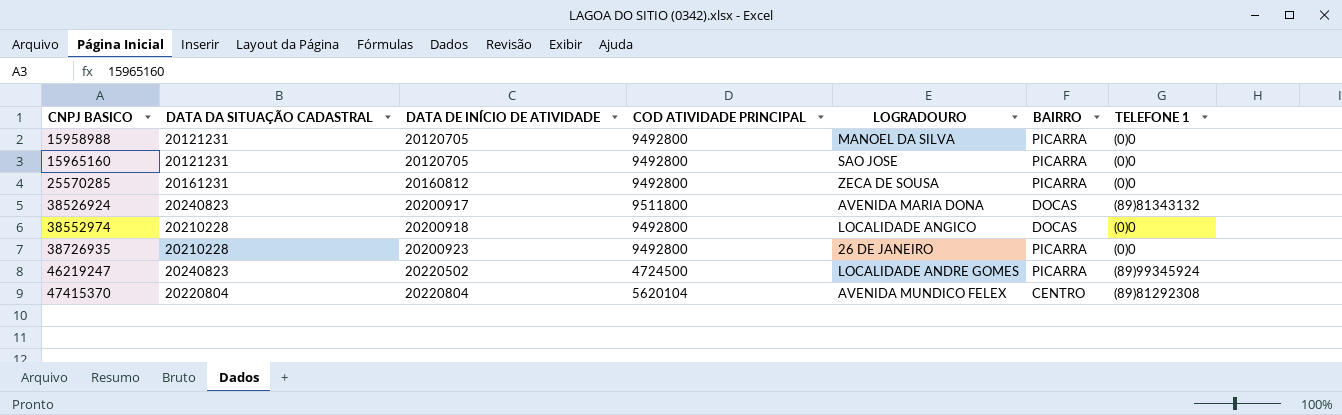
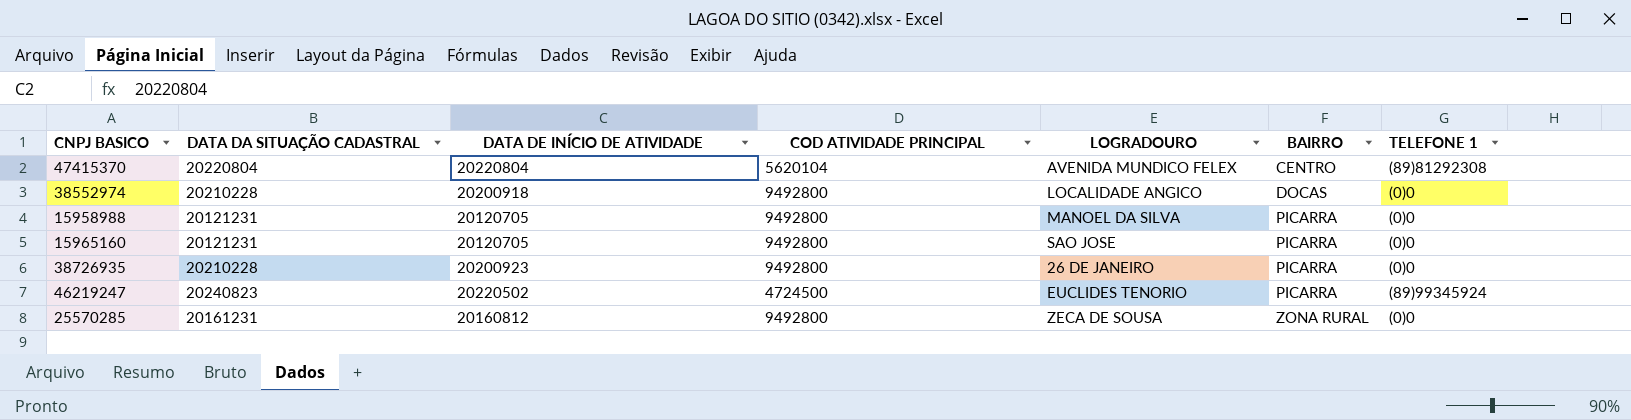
row order: CNPJ BASICO ascending -> BAIRRO ascending
row 38526924: 20240823 | 20200917 | 9511800 | AVENIDA MARIA DONA | DOCAS | (89)81343132 -> none
46219247 | LOGRADOURO: LOCALIDADE ANDRE GOMES -> EUCLIDES TENORIO
25570285 | BAIRRO: PICARRA -> ZONA RURAL

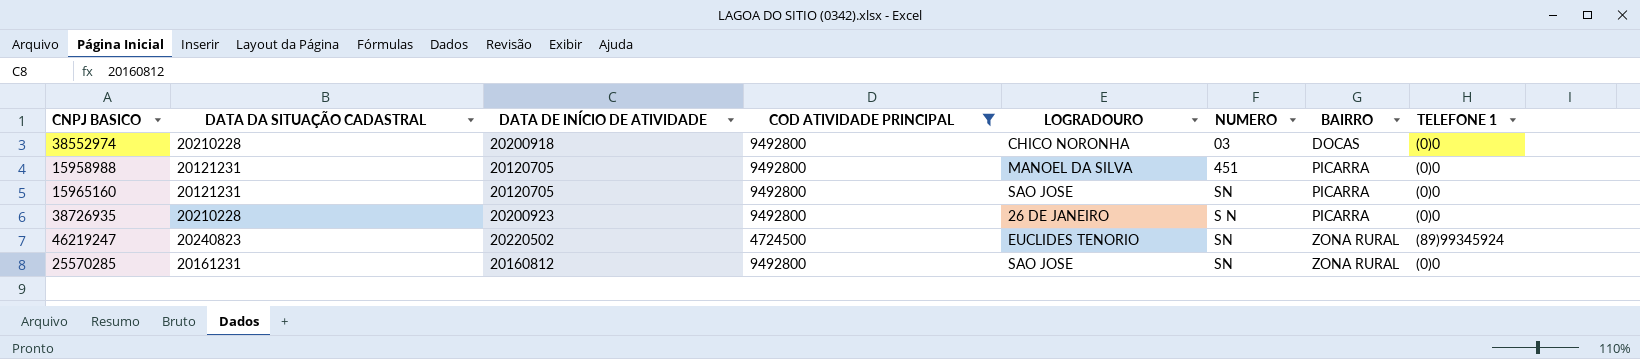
filter: none -> COD ATIVIDADE PRINCIPAL != 5620104
column NUMERO | position: none -> 6
38552974 | LOGRADOURO: LOCALIDADE ANGICO -> CHICO NORONHA
46219247 | BAIRRO: PICARRA -> ZONA RURAL
25570285 | LOGRADOURO: ZECA DE SOUSA -> SAO JOSE

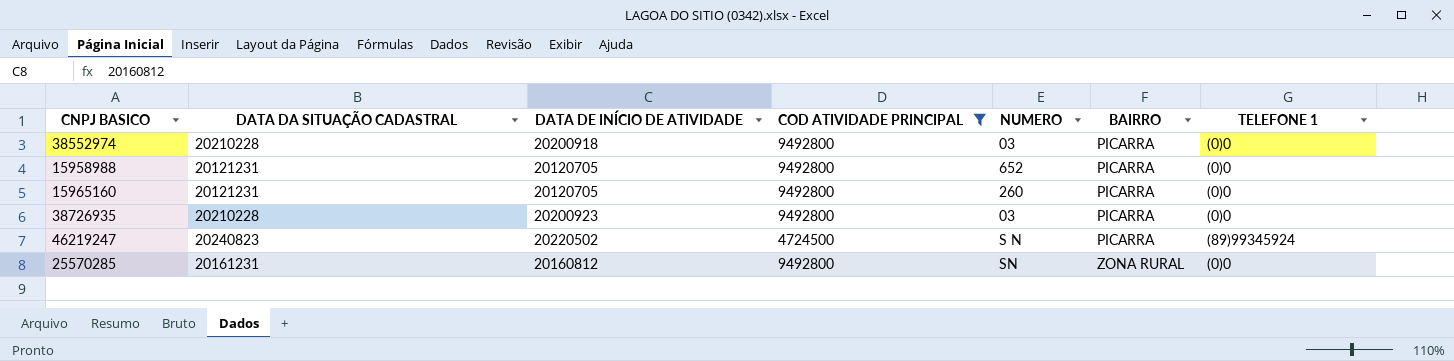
column LOGRADOURO | position: 5 -> none
38552974 | BAIRRO: DOCAS -> PICARRA
15958988 | NUMERO: 451 -> 652
15965160 | NUMERO: SN -> 260
38726935 | NUMERO: S N -> 03
46219247 | NUMERO: SN -> S N
46219247 | BAIRRO: ZONA RURAL -> PICARRA

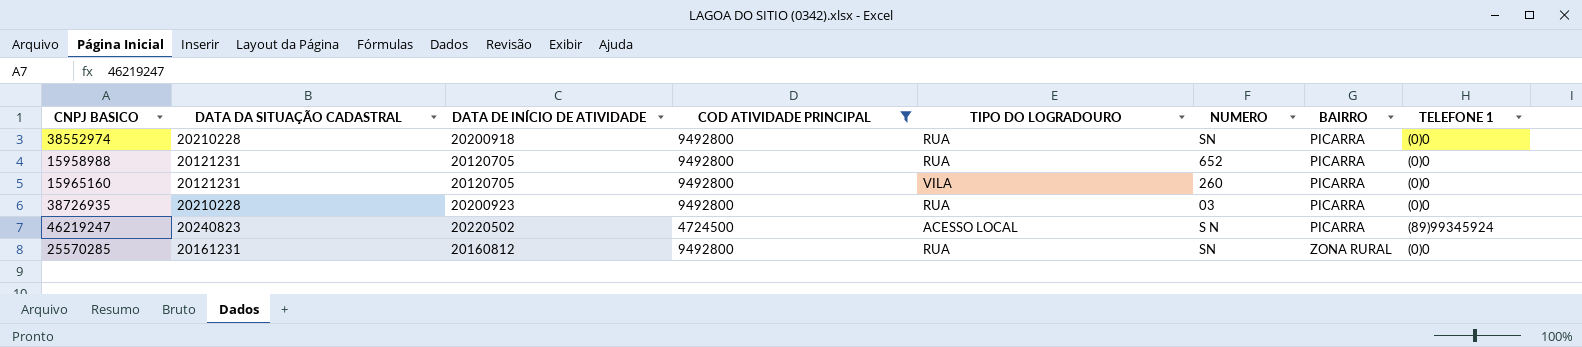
column TIPO DO LOGRADOURO | position: none -> 5
38552974 | NUMERO: 03 -> SN

